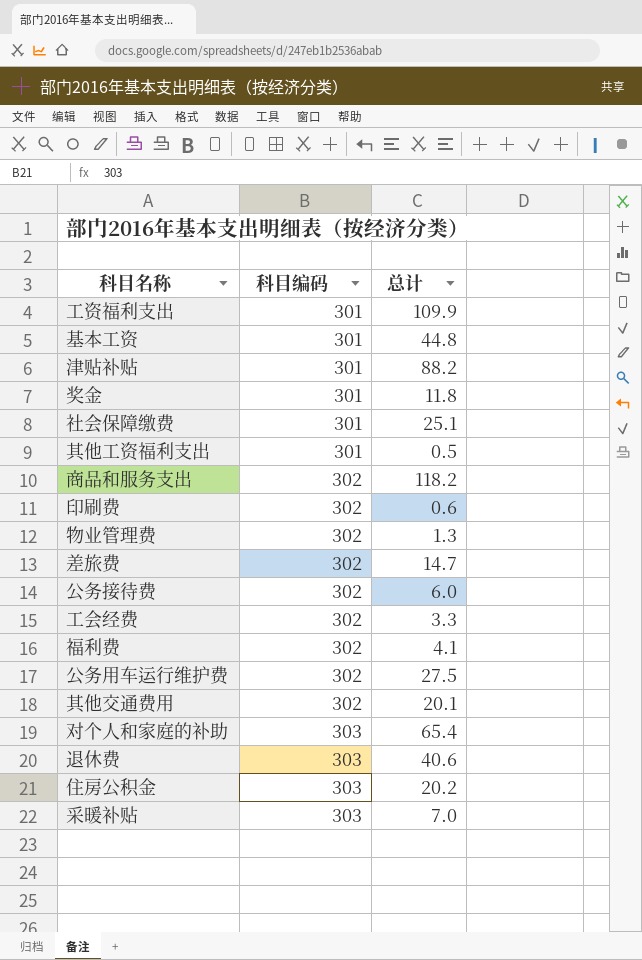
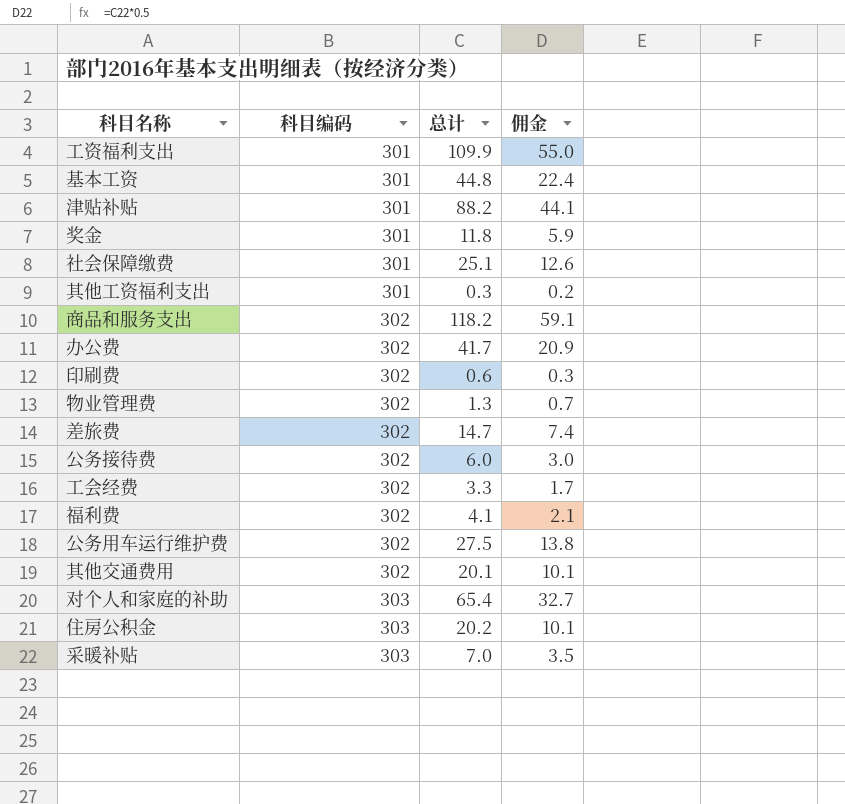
column 佣金 | formula: none -> [总计] * 0.5
row 退休费: 303 | 40.6 -> none
其他工资福利支出 | 总计: 0.5 -> 0.3
row 办公费: none -> 302 | 41.7 | 20.9

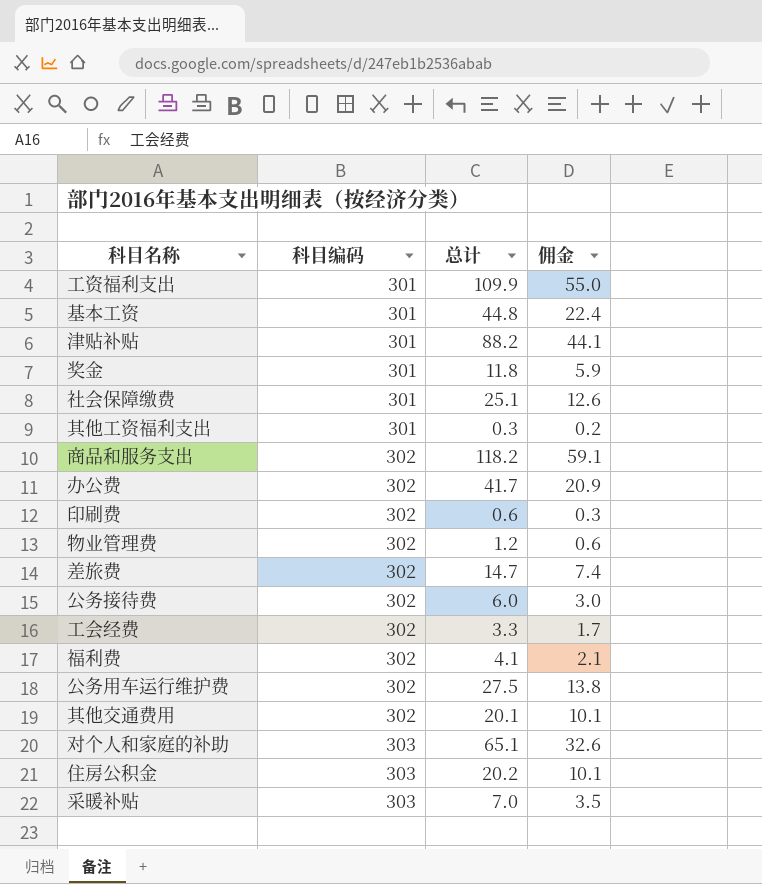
物业管理费 | 总计: 1.3 -> 1.2
物业管理费 | 佣金: 0.7 -> 0.6
对个人和家庭的补助 | 总计: 65.4 -> 65.1
对个人和家庭的补助 | 佣金: 32.7 -> 32.6

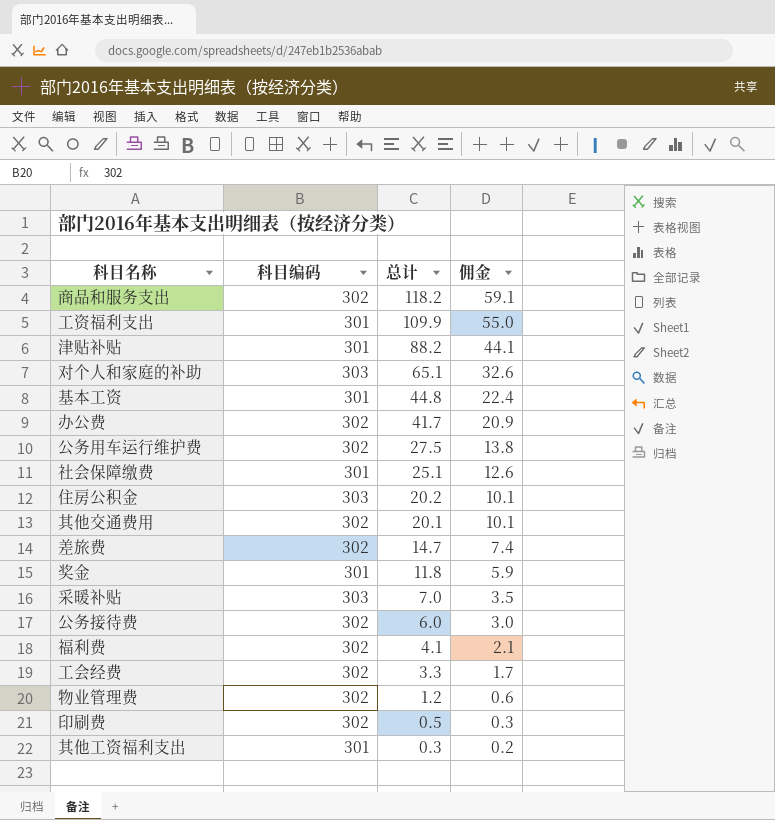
row order: 科目编码 ascending -> 总计 descending
印刷费 | 总计: 0.6 -> 0.5

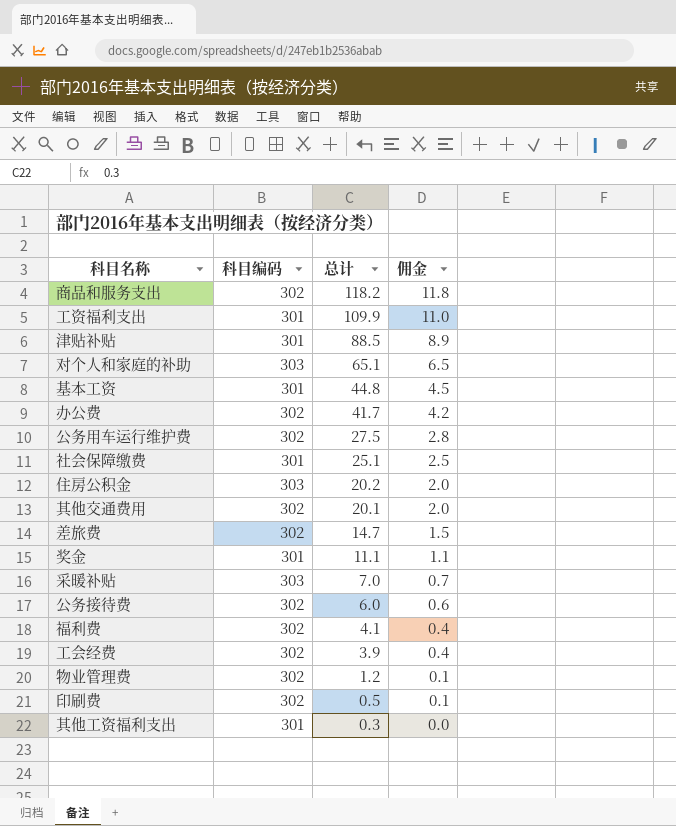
column 佣金 | formula: [总计] * 0.5 -> [总计] * 0.1
津贴补贴 | 总计: 88.2 -> 88.5
奖金 | 总计: 11.8 -> 11.1
工会经费 | 总计: 3.3 -> 3.9

